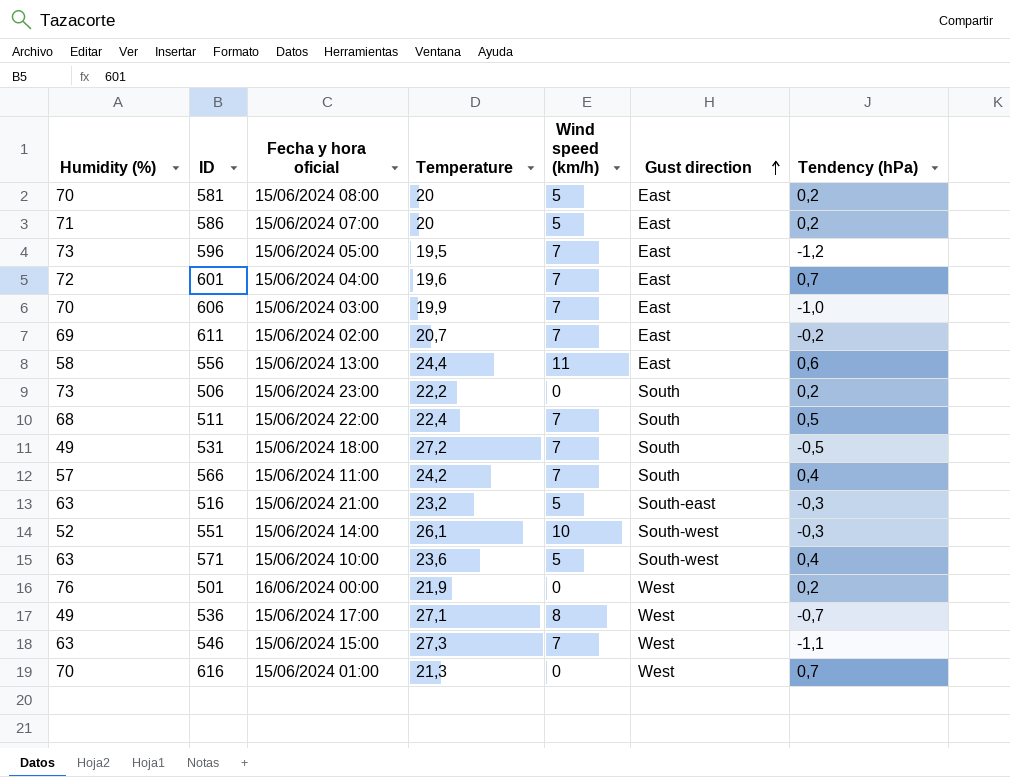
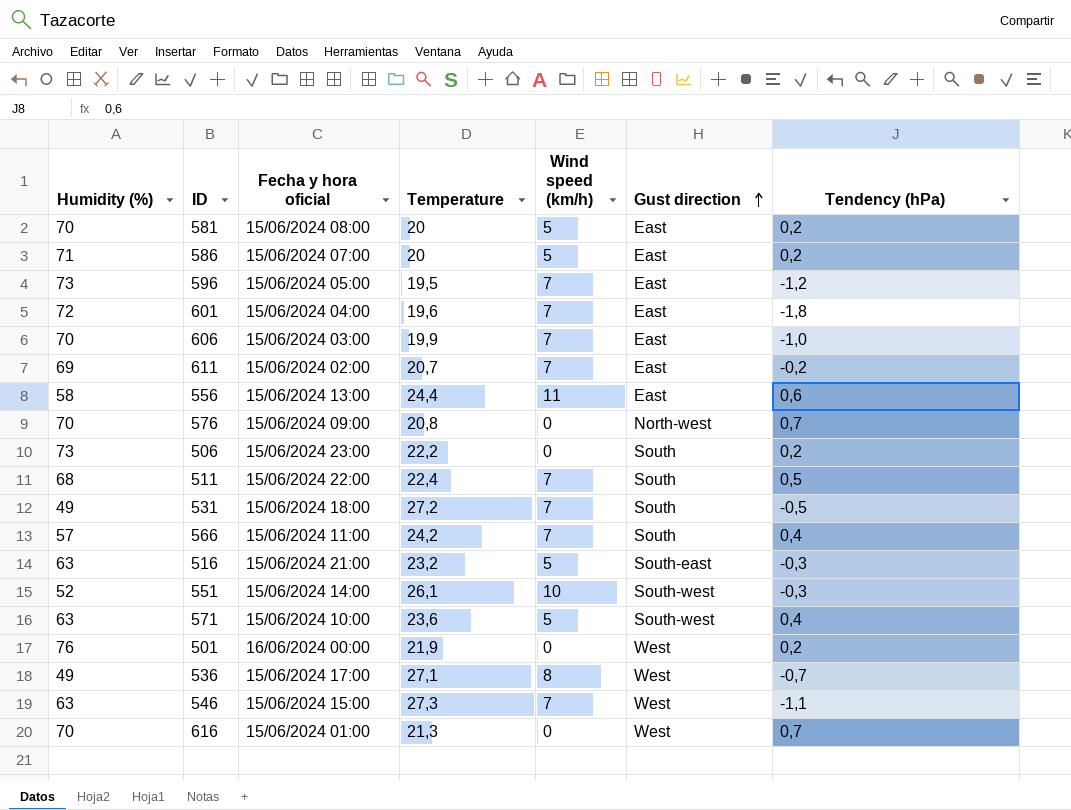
601 | Tendency (hPa): 0,7 -> -1,8
row 576: none -> 70 | 15/06/2024 09:00 | 20,8 | 0 | North-west | 0,7

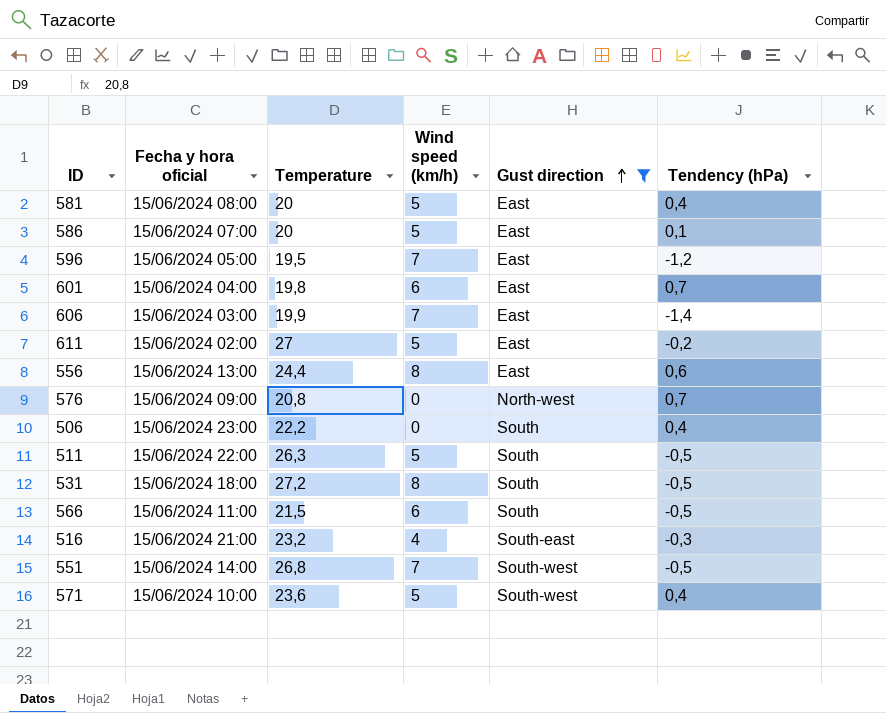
filter: none -> Gust direction != West
column Humidity (%) | position: 1 -> none
581 | Tendency (hPa): 0,2 -> 0,4
586 | Tendency (hPa): 0,2 -> 0,1
601 | Temperature: 19,6 -> 19,8
601 | Wind speed (km/h): 7 -> 6
601 | Tendency (hPa): -1,8 -> 0,7
606 | Tendency (hPa): -1,0 -> -1,4
611 | Temperature: 20,7 -> 27
611 | Wind speed (km/h): 7 -> 5
556 | Wind speed (km/h): 11 -> 8
506 | Tendency (hPa): 0,2 -> 0,4
511 | Temperature: 22,4 -> 26,3
511 | Wind speed (km/h): 7 -> 5
511 | Tendency (hPa): 0,5 -> -0,5
531 | Wind speed (km/h): 7 -> 8
566 | Temperature: 24,2 -> 21,5
566 | Wind speed (km/h): 7 -> 6
566 | Tendency (hPa): 0,4 -> -0,5
516 | Wind speed (km/h): 5 -> 4
551 | Temperature: 26,1 -> 26,8
551 | Wind speed (km/h): 10 -> 7
551 | Tendency (hPa): -0,3 -> -0,5

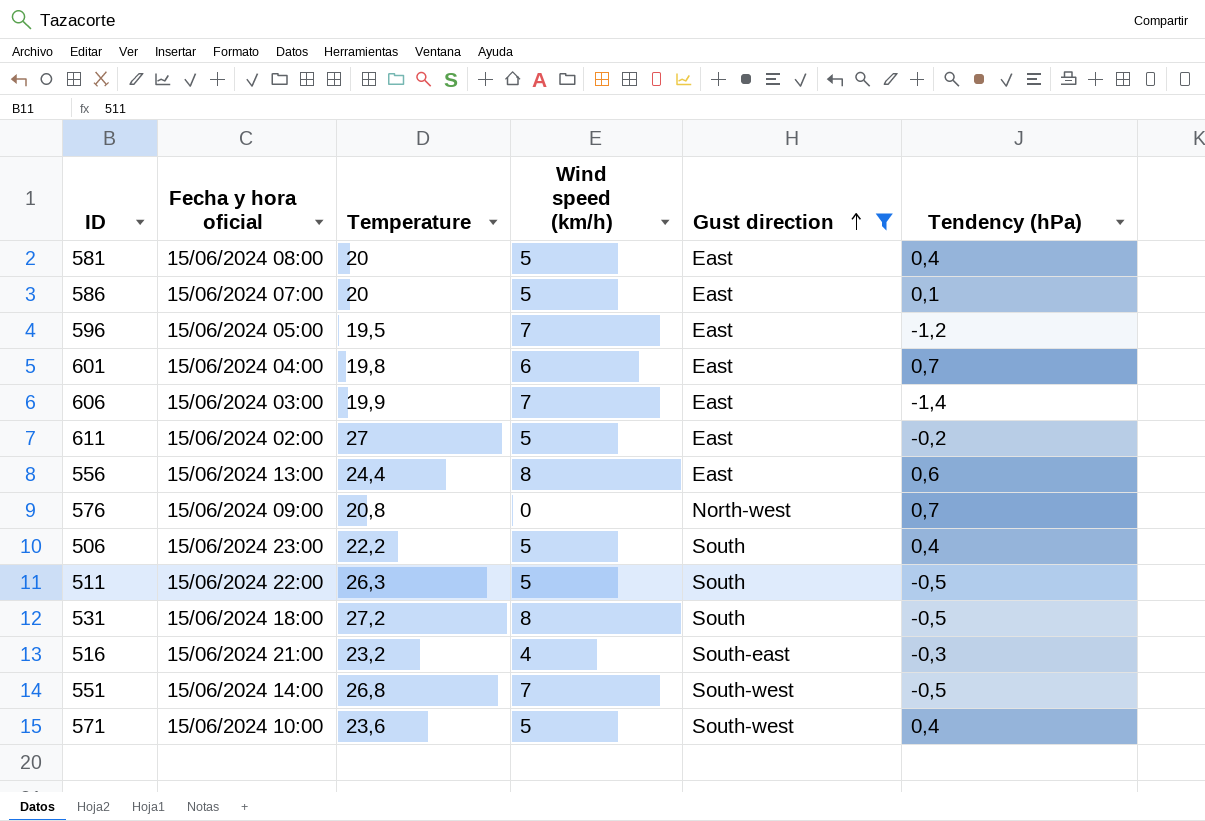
row 566: 15/06/2024 11:00 | 21,5 | 6 | South | -0,5 -> none
506 | Wind speed (km/h): 0 -> 5

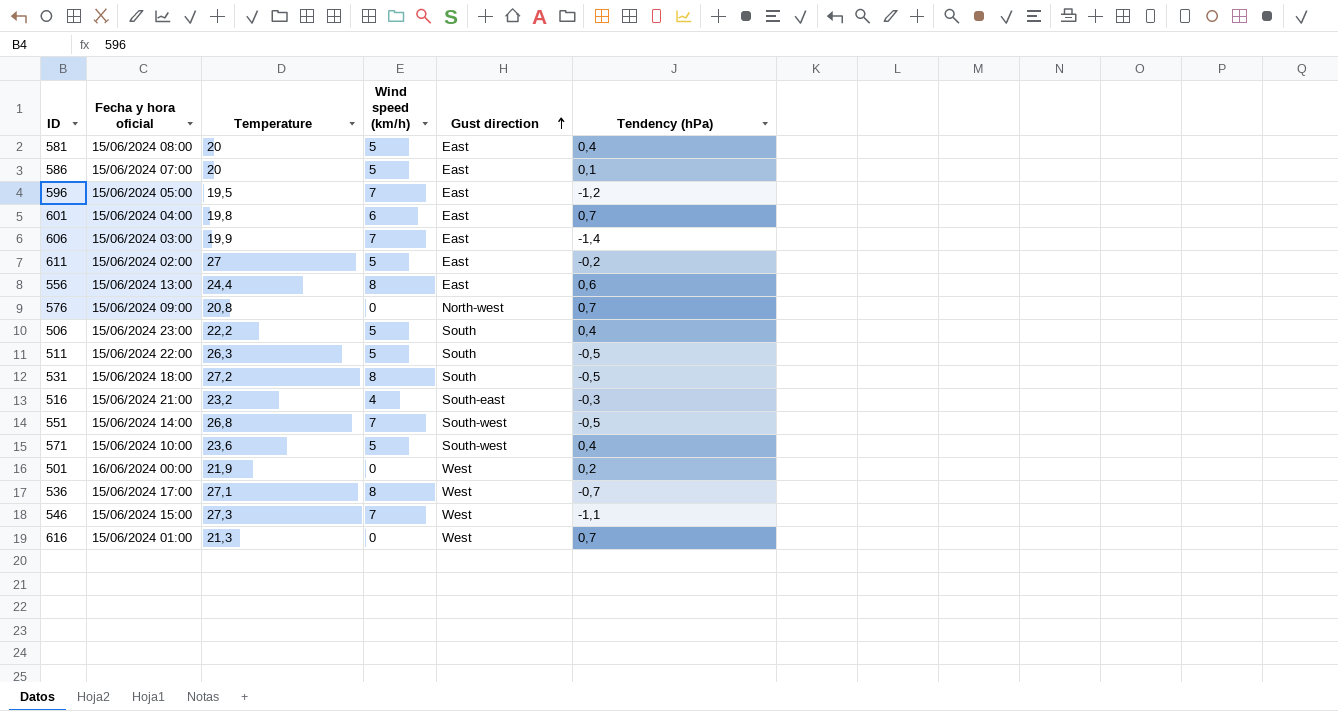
filter: Gust direction != West -> none

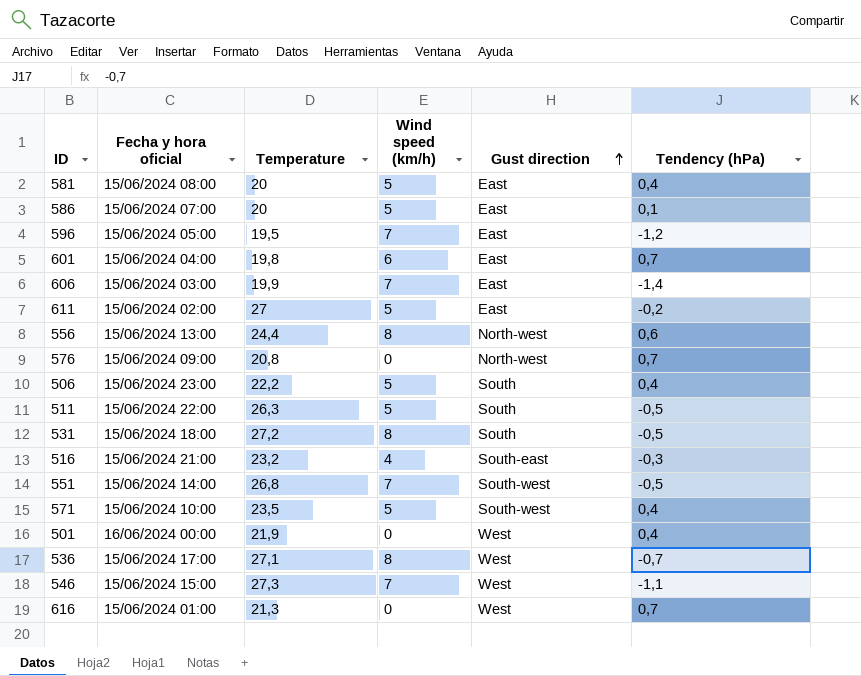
556 | Gust direction: East -> North-west
571 | Temperature: 23,6 -> 23,5
501 | Tendency (hPa): 0,2 -> 0,4

